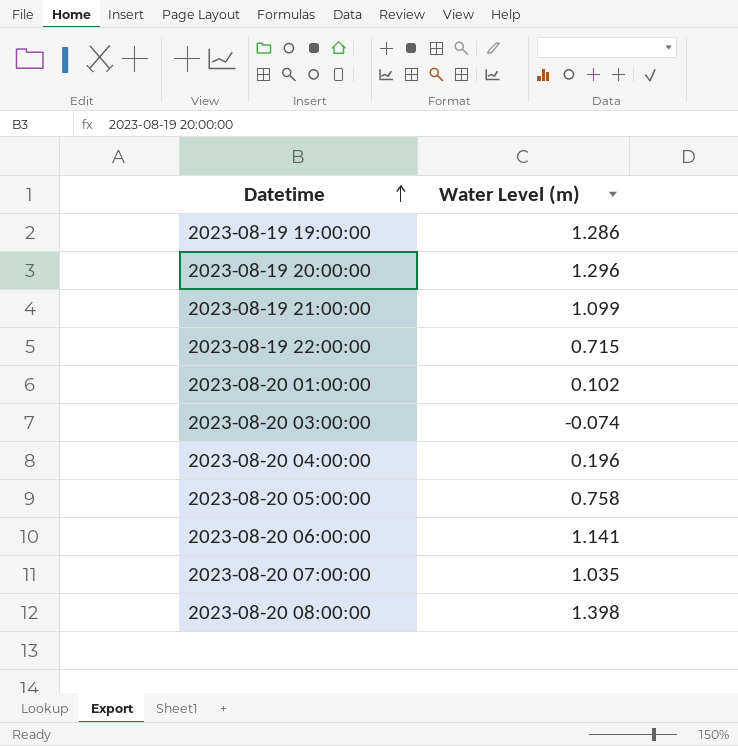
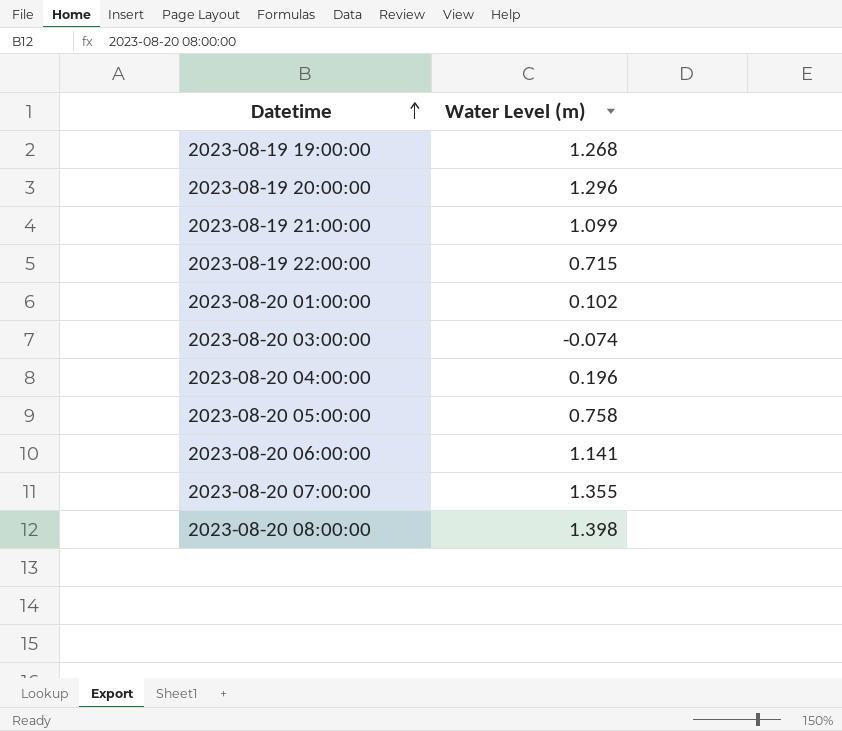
2023-08-19 19:00:00 | Water Level (m): 1.286 -> 1.268
2023-08-20 07:00:00 | Water Level (m): 1.035 -> 1.355

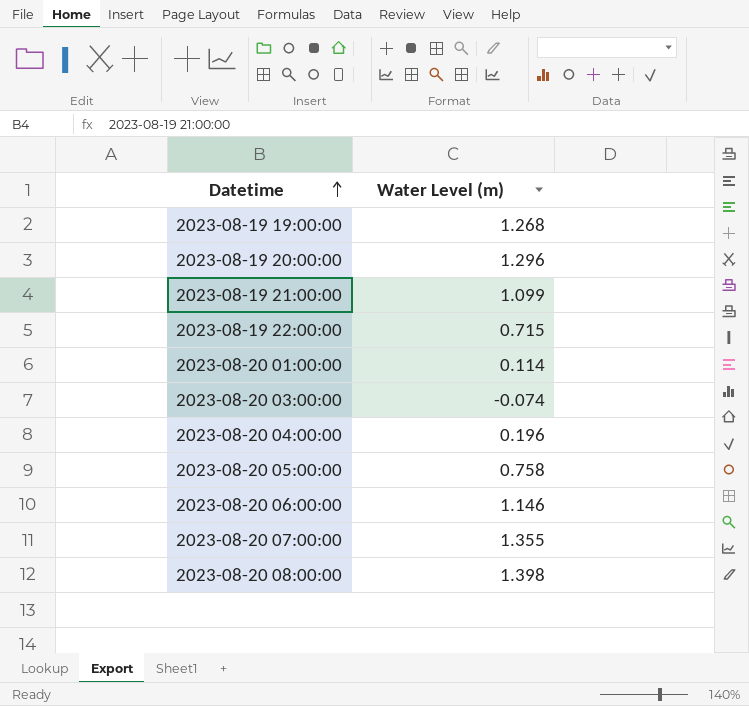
2023-08-20 01:00:00 | Water Level (m): 0.102 -> 0.114
2023-08-20 06:00:00 | Water Level (m): 1.141 -> 1.146

